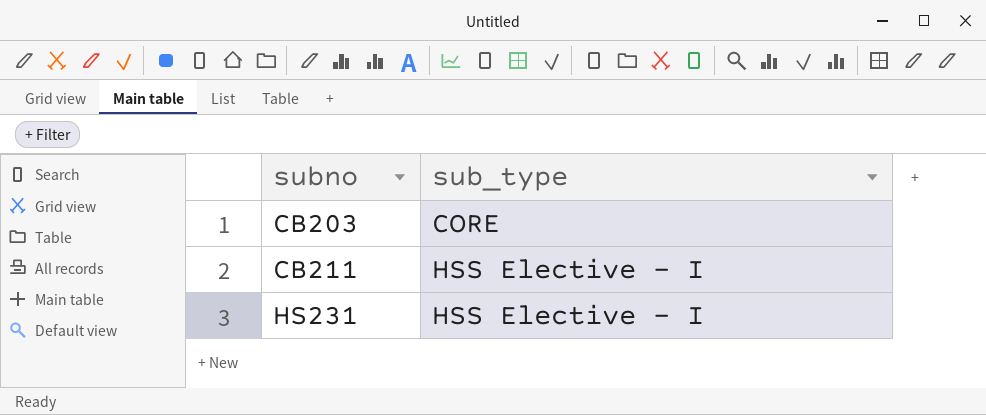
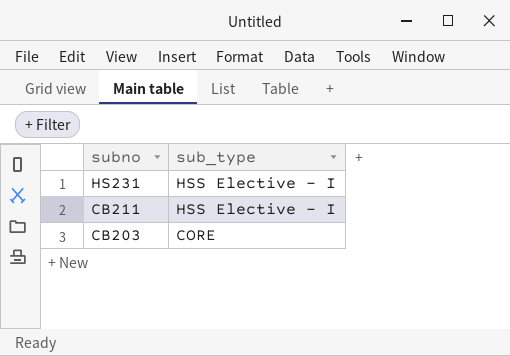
row order: subno ascending -> subno descending

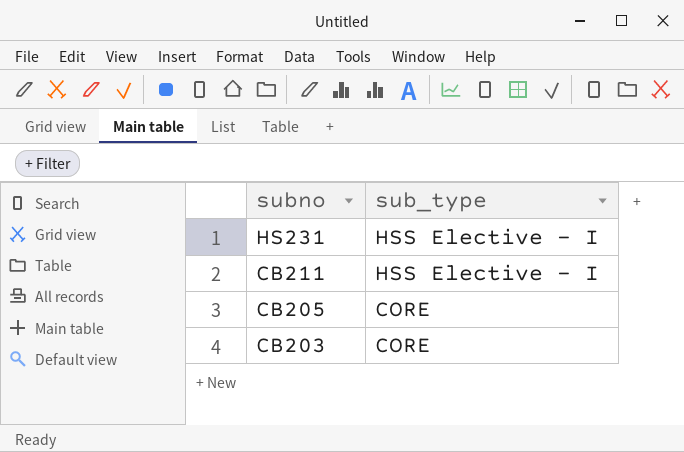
row CB205: none -> CORE

